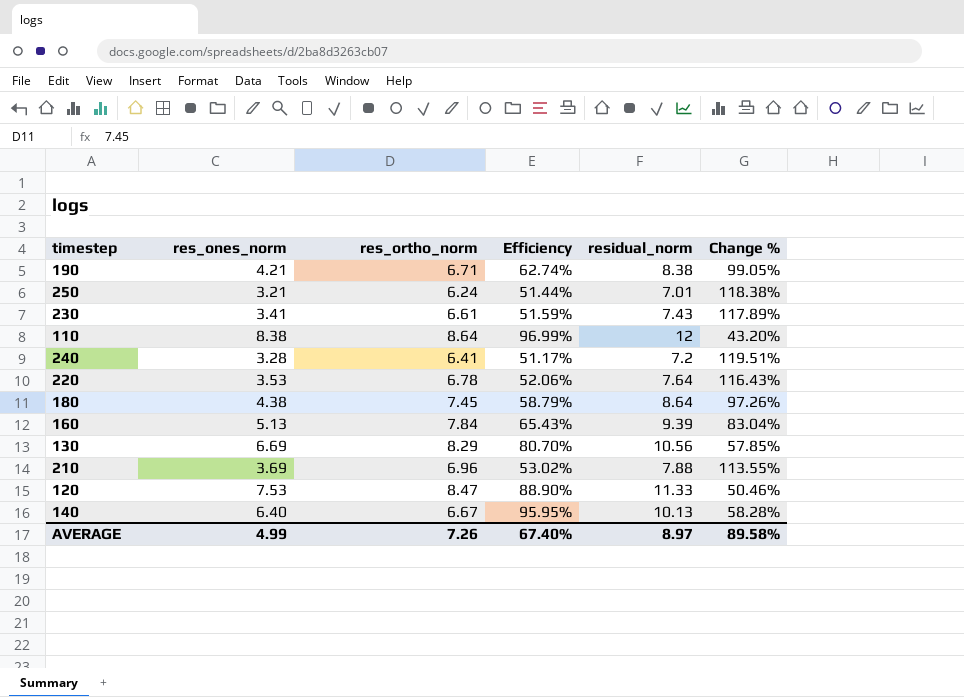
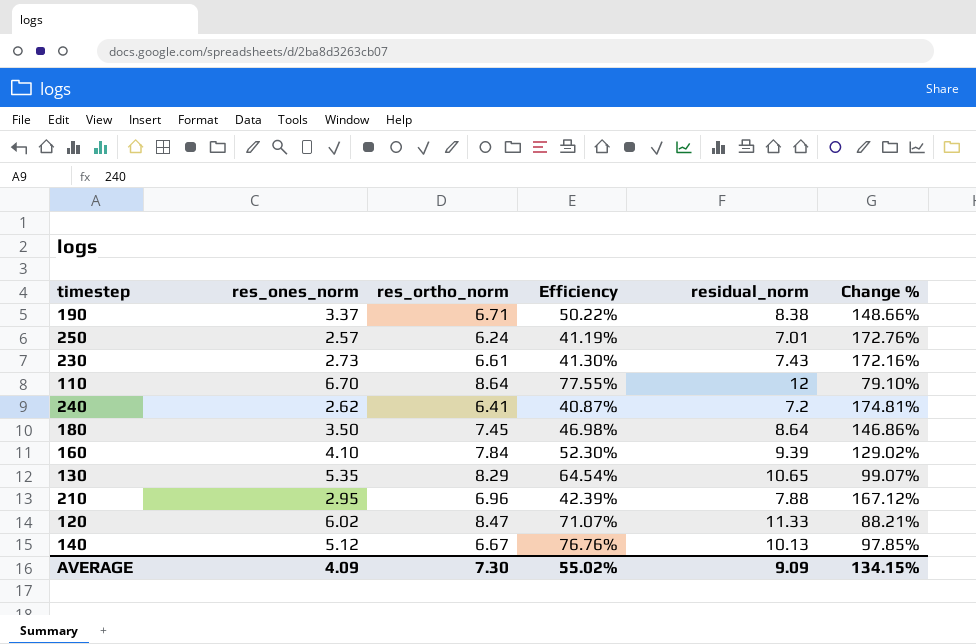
row 220: 3.53 | 6.78 | 52.06% | 7.64 | 116.43% -> none
190 | res_ones_norm: 4.21 -> 3.37
190 | Efficiency: 62.74% -> 50.22%
190 | Change %: 99.05% -> 148.66%
250 | res_ones_norm: 3.21 -> 2.57
250 | Efficiency: 51.44% -> 41.19%
250 | Change %: 118.38% -> 172.76%
230 | res_ones_norm: 3.41 -> 2.73
230 | Efficiency: 51.59% -> 41.30%
230 | Change %: 117.89% -> 172.16%
110 | res_ones_norm: 8.38 -> 6.70
110 | Efficiency: 96.99% -> 77.55%
110 | Change %: 43.20% -> 79.10%
240 | res_ones_norm: 3.28 -> 2.62
240 | Efficiency: 51.17% -> 40.87%
240 | Change %: 119.51% -> 174.81%
180 | res_ones_norm: 4.38 -> 3.50
180 | Efficiency: 58.79% -> 46.98%
180 | Change %: 97.26% -> 146.86%
160 | res_ones_norm: 5.13 -> 4.10
160 | Efficiency: 65.43% -> 52.30%
160 | Change %: 83.04% -> 129.02%
130 | res_ones_norm: 6.69 -> 5.35
130 | Efficiency: 80.70% -> 64.54%
130 | residual_norm: 10.56 -> 10.65
130 | Change %: 57.85% -> 99.07%
210 | res_ones_norm: 3.69 -> 2.95
210 | Efficiency: 53.02% -> 42.39%
210 | Change %: 113.55% -> 167.12%
120 | res_ones_norm: 7.53 -> 6.02
120 | Efficiency: 88.90% -> 71.07%
120 | Change %: 50.46% -> 88.21%
140 | res_ones_norm: 6.40 -> 5.12
140 | Efficiency: 95.95% -> 76.76%
140 | Change %: 58.28% -> 97.85%
AVERAGE | res_ones_norm: 4.99 -> 4.09
AVERAGE | res_ortho_norm: 7.26 -> 7.30
AVERAGE | Efficiency: 67.40% -> 55.02%
AVERAGE | residual_norm: 8.97 -> 9.09
AVERAGE | Change %: 89.58% -> 134.15%

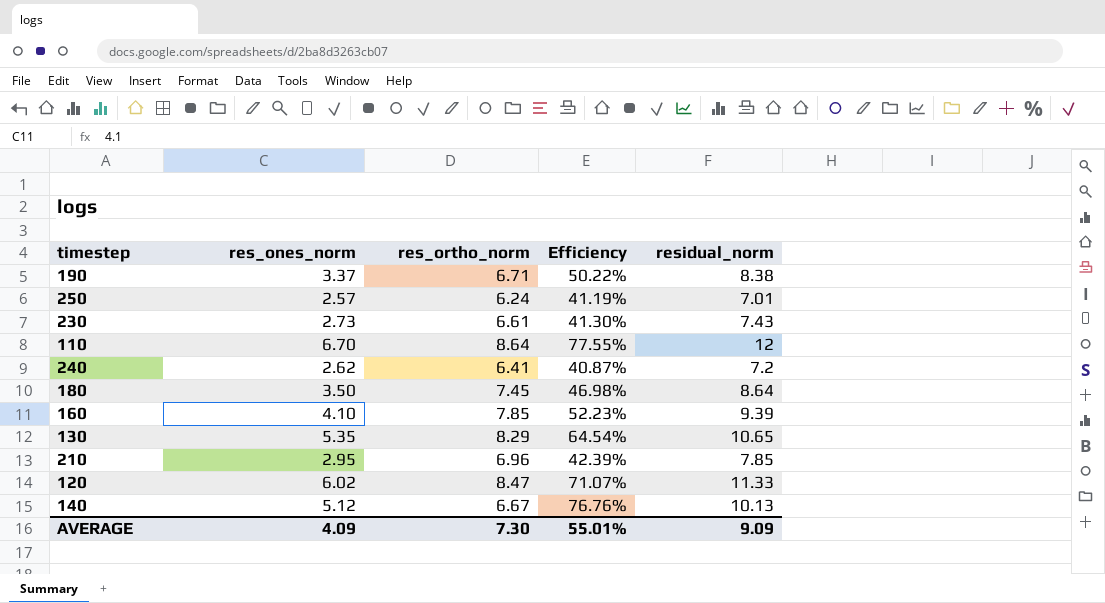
column Change % | formula: ([residual_norm] - [res_ones_norm]) / [res_ones_norm] -> none
160 | res_ortho_norm: 7.84 -> 7.85
160 | Efficiency: 52.30% -> 52.23%
210 | residual_norm: 7.88 -> 7.85
AVERAGE | Efficiency: 55.02% -> 55.01%

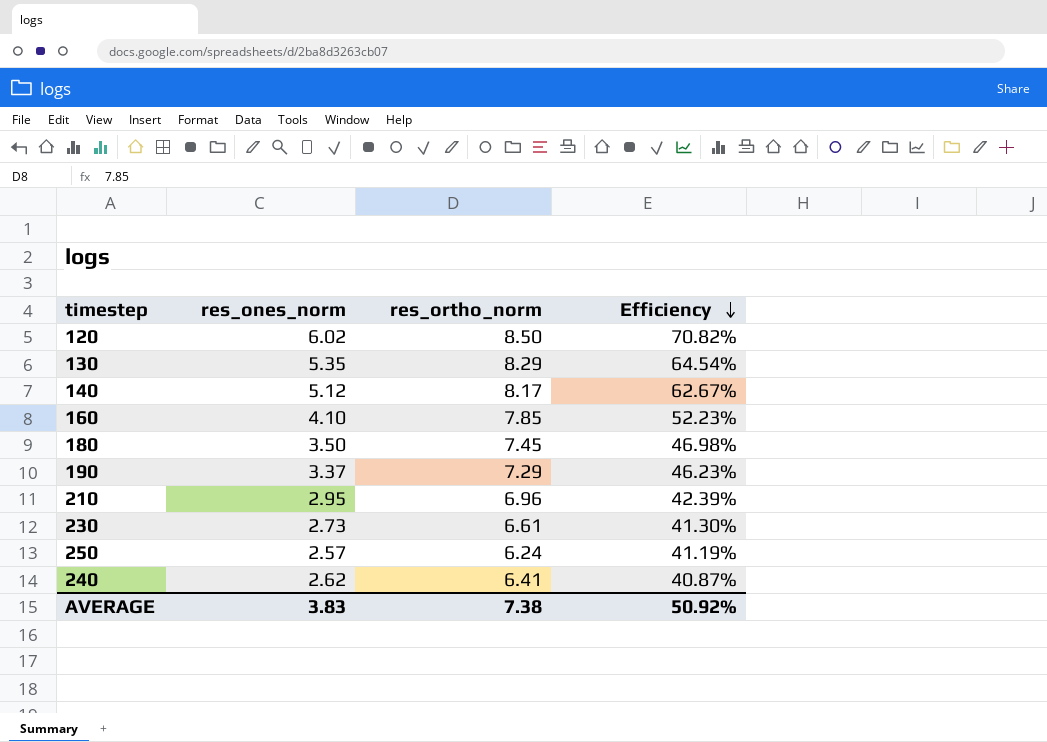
row order: none -> Efficiency descending
column residual_norm | position: 5 -> none
row 110: 6.70 | 8.64 | 77.55% | 12 -> none
120 | res_ortho_norm: 8.47 -> 8.50
120 | Efficiency: 71.07% -> 70.82%
140 | res_ortho_norm: 6.67 -> 8.17
140 | Efficiency: 76.76% -> 62.67%
190 | res_ortho_norm: 6.71 -> 7.29
190 | Efficiency: 50.22% -> 46.23%
AVERAGE | res_ones_norm: 4.09 -> 3.83
AVERAGE | res_ortho_norm: 7.30 -> 7.38
AVERAGE | Efficiency: 55.01% -> 50.92%

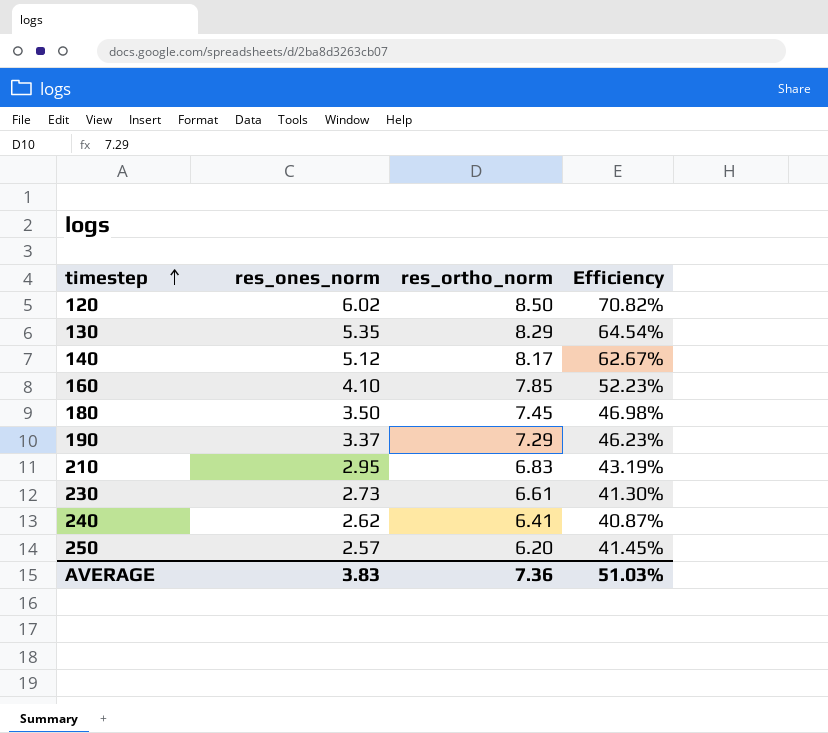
row order: Efficiency descending -> timestep ascending
210 | res_ortho_norm: 6.96 -> 6.83
210 | Efficiency: 42.39% -> 43.19%
250 | res_ortho_norm: 6.24 -> 6.20
250 | Efficiency: 41.19% -> 41.45%
AVERAGE | res_ortho_norm: 7.38 -> 7.36
AVERAGE | Efficiency: 50.92% -> 51.03%

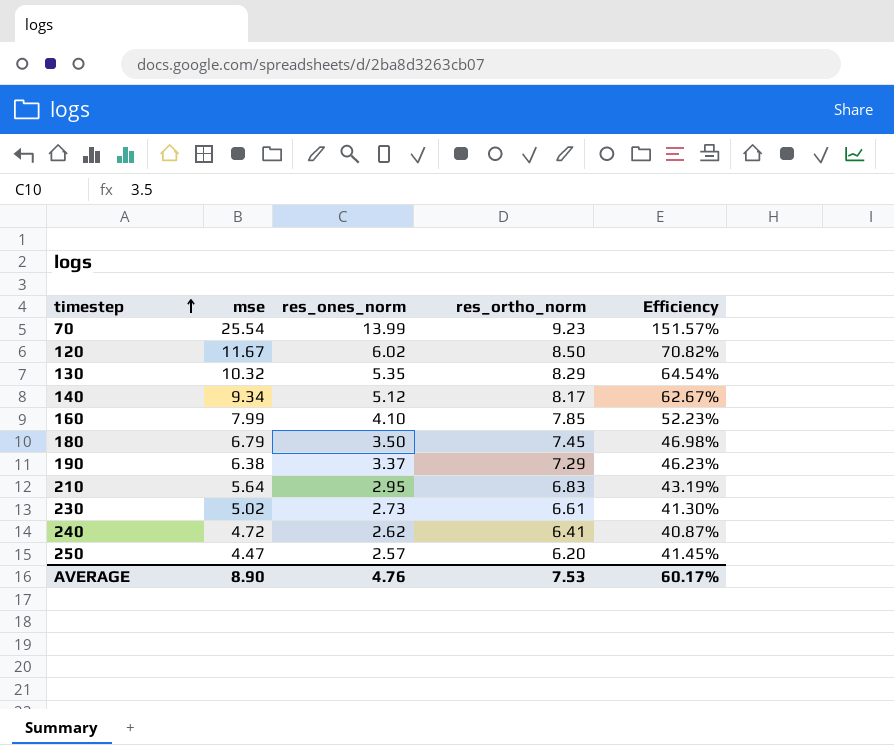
column mse | position: none -> 2
row 70: none -> 25.54 | 13.99 | 9.23 | 151.57%
AVERAGE | res_ones_norm: 3.83 -> 4.76
AVERAGE | res_ortho_norm: 7.36 -> 7.53
AVERAGE | Efficiency: 51.03% -> 60.17%

